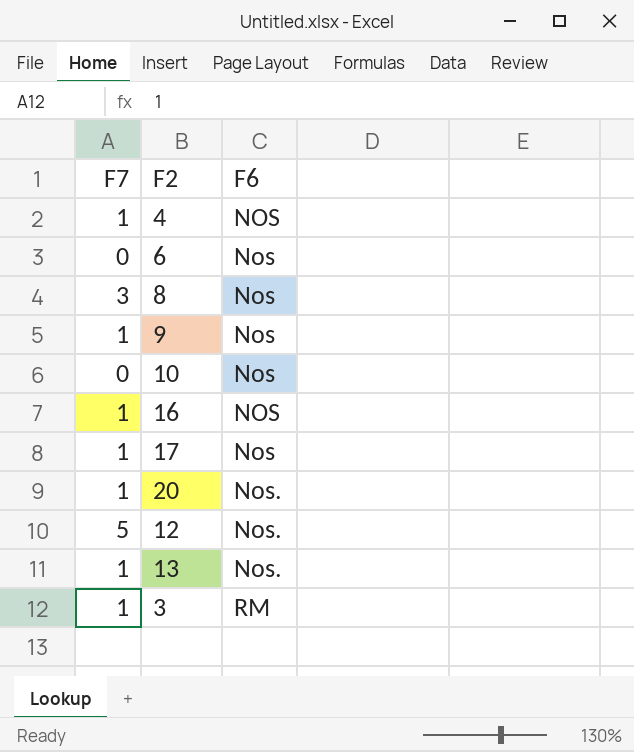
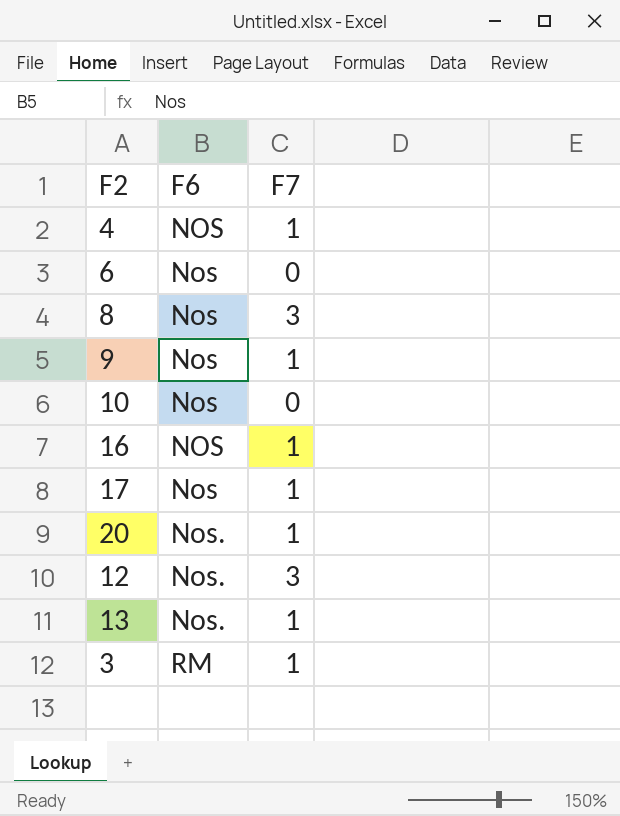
column F7 | position: 1 -> 3
12 | F7: 5 -> 3

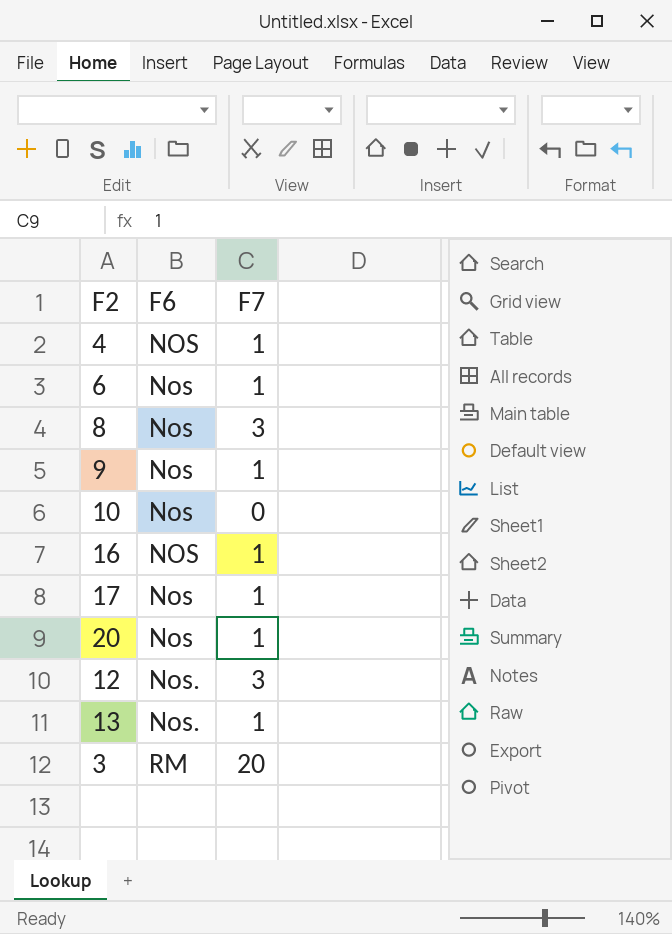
6 | F7: 0 -> 1
20 | F6: Nos. -> Nos
3 | F7: 1 -> 20

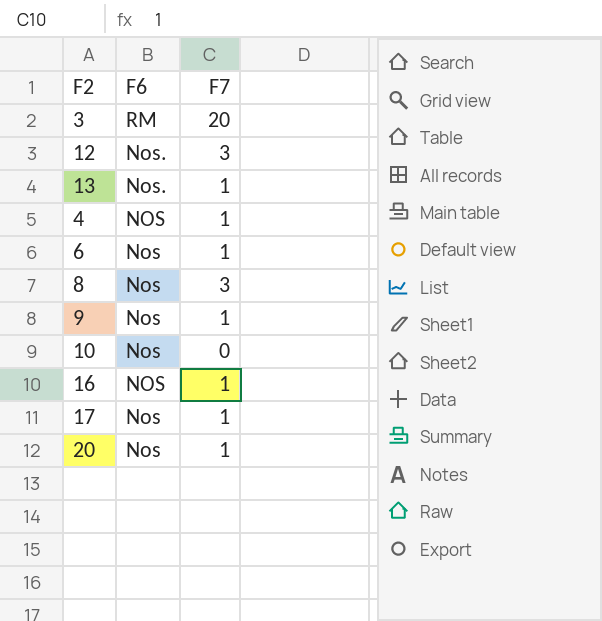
row order: F6 ascending -> F6 descending

